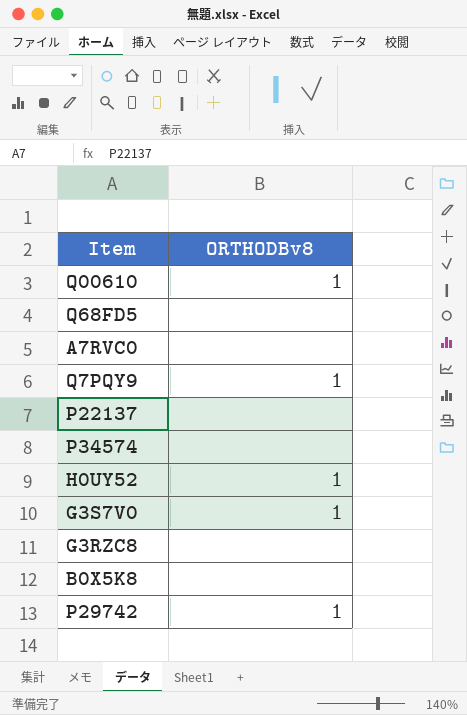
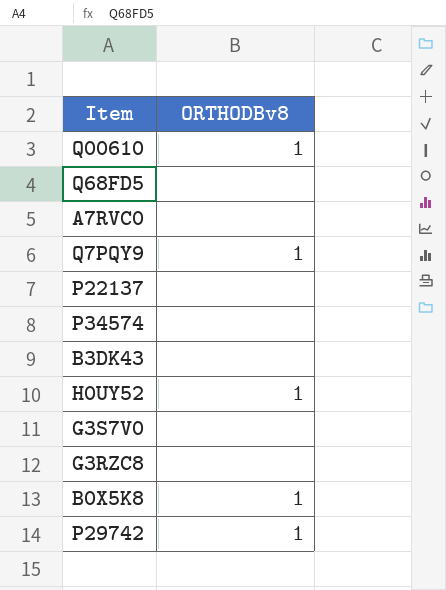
row B3DK43: none -> none
G3S7V0 | ORTHODBv8: 1 -> none
B0X5K8 | ORTHODBv8: none -> 1

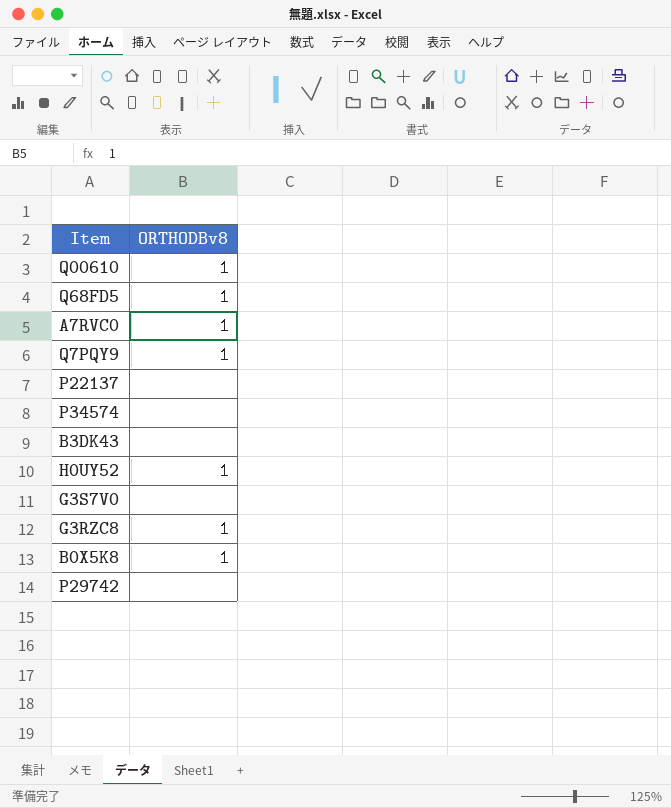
Q68FD5 | ORTHODBv8: none -> 1
A7RVC0 | ORTHODBv8: none -> 1
G3RZC8 | ORTHODBv8: none -> 1
P29742 | ORTHODBv8: 1 -> none

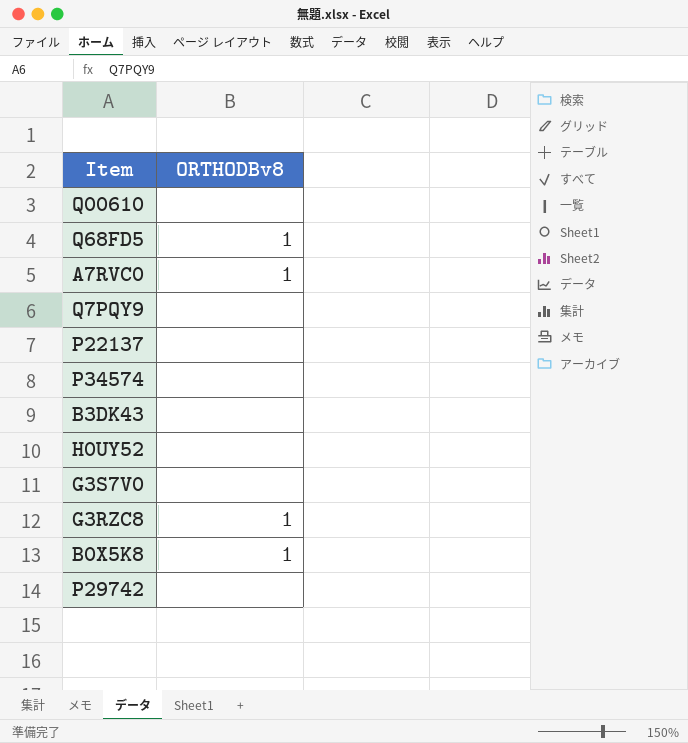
Q00610 | ORTHODBv8: 1 -> none
Q7PQY9 | ORTHODBv8: 1 -> none
H0UY52 | ORTHODBv8: 1 -> none

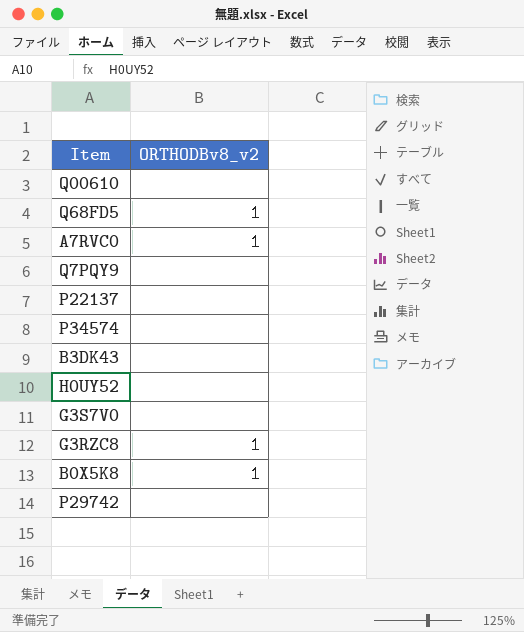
column name: ORTHODBv8 -> ORTHODBv8_v2

